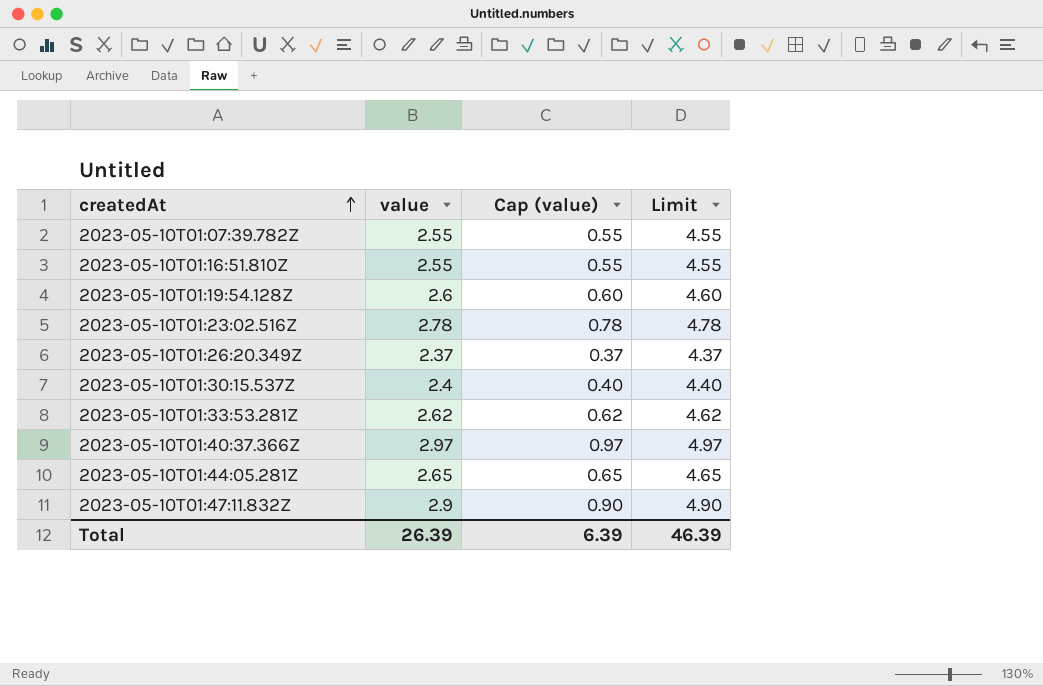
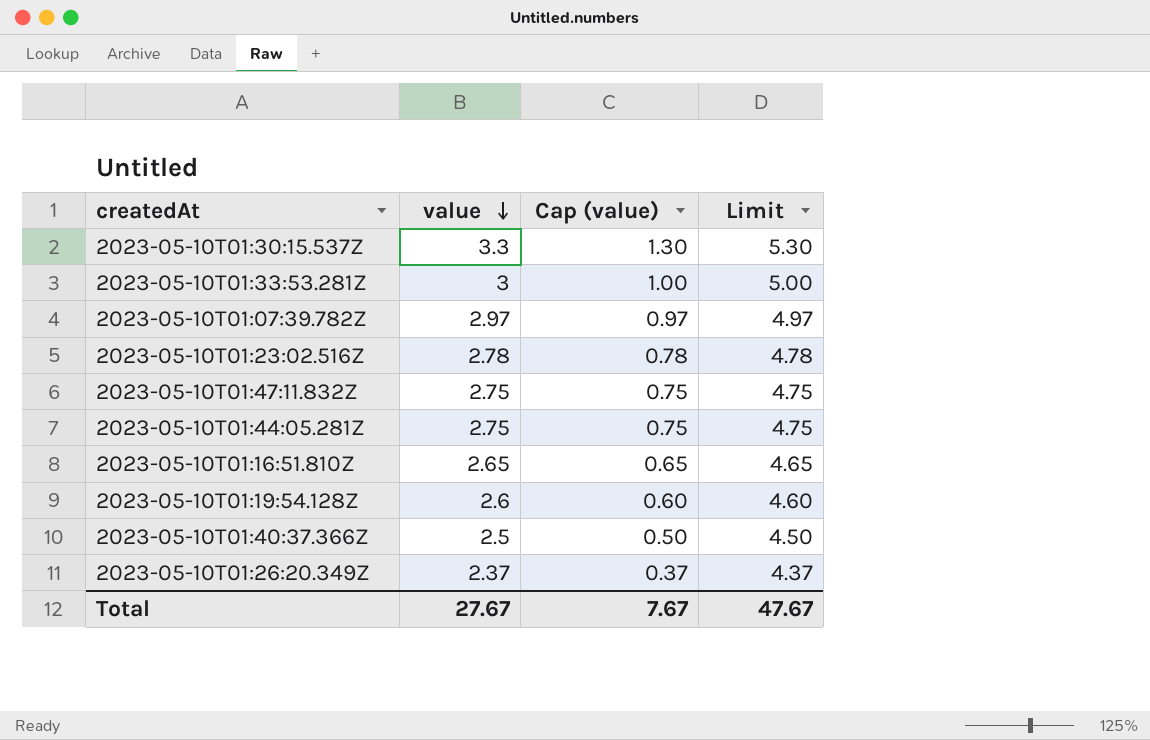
row order: createdAt ascending -> value descending
2023-05-10T01:30:15.537Z | value: 2.4 -> 3.3
2023-05-10T01:30:15.537Z | Cap (value): 0.40 -> 1.30
2023-05-10T01:30:15.537Z | Limit: 4.40 -> 5.30
2023-05-10T01:33:53.281Z | value: 2.62 -> 3
2023-05-10T01:33:53.281Z | Cap (value): 0.62 -> 1.00
2023-05-10T01:33:53.281Z | Limit: 4.62 -> 5.00
2023-05-10T01:07:39.782Z | value: 2.55 -> 2.97
2023-05-10T01:07:39.782Z | Cap (value): 0.55 -> 0.97
2023-05-10T01:07:39.782Z | Limit: 4.55 -> 4.97
2023-05-10T01:47:11.832Z | value: 2.9 -> 2.75
2023-05-10T01:47:11.832Z | Cap (value): 0.90 -> 0.75
2023-05-10T01:47:11.832Z | Limit: 4.90 -> 4.75
2023-05-10T01:44:05.281Z | value: 2.65 -> 2.75
2023-05-10T01:44:05.281Z | Cap (value): 0.65 -> 0.75
2023-05-10T01:44:05.281Z | Limit: 4.65 -> 4.75
2023-05-10T01:16:51.810Z | value: 2.55 -> 2.65
2023-05-10T01:16:51.810Z | Cap (value): 0.55 -> 0.65
2023-05-10T01:16:51.810Z | Limit: 4.55 -> 4.65
2023-05-10T01:40:37.366Z | value: 2.97 -> 2.5
2023-05-10T01:40:37.366Z | Cap (value): 0.97 -> 0.50
2023-05-10T01:40:37.366Z | Limit: 4.97 -> 4.50
Total | value: 26.39 -> 27.67
Total | Cap (value): 6.39 -> 7.67
Total | Limit: 46.39 -> 47.67

